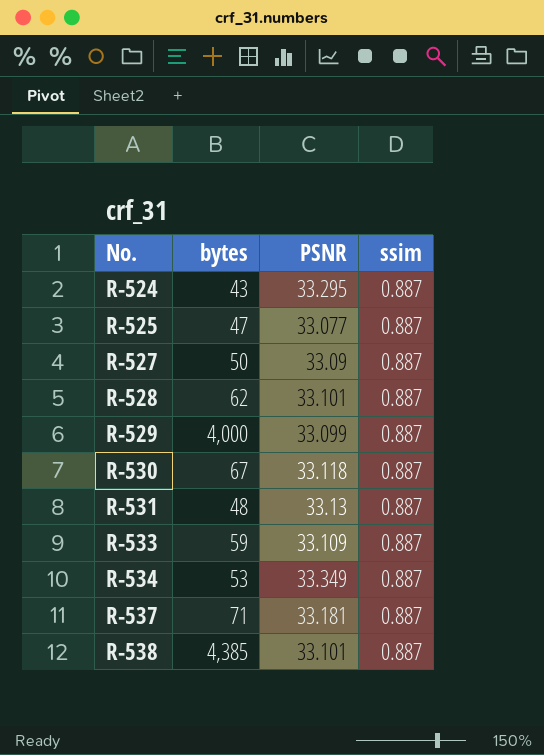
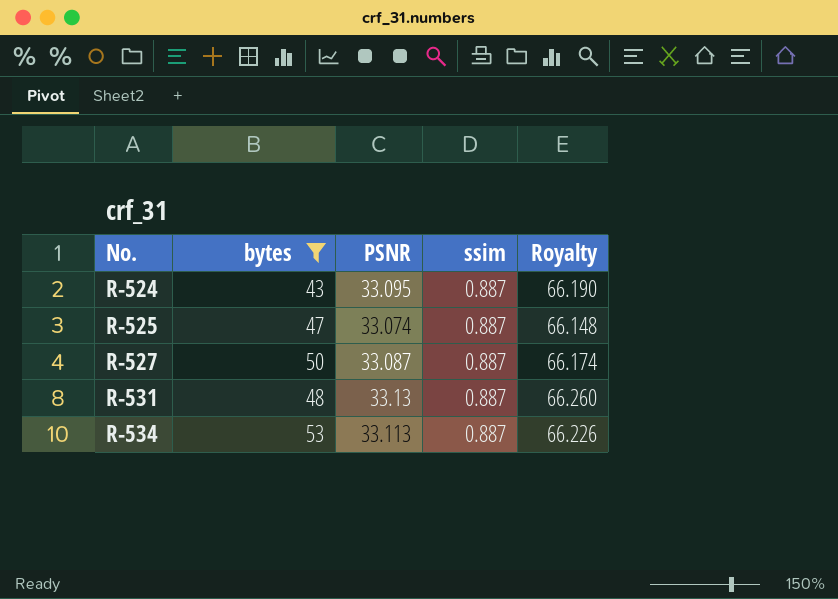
filter: none -> bytes <= 53
column Royalty | formula: none -> [PSNR] * 2
R-524 | PSNR: 33.295 -> 33.095
R-525 | PSNR: 33.077 -> 33.074
R-527 | PSNR: 33.09 -> 33.087
R-534 | PSNR: 33.349 -> 33.113

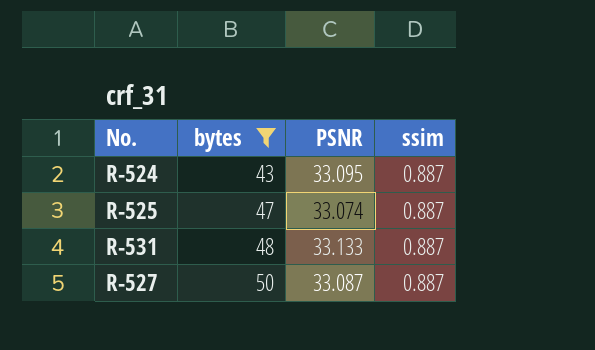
row order: No. ascending -> bytes ascending
column Royalty | formula: [PSNR] * 2 -> none
row R-534: 53 | 33.113 | 0.887 | 66.226 -> none
R-531 | PSNR: 33.13 -> 33.133

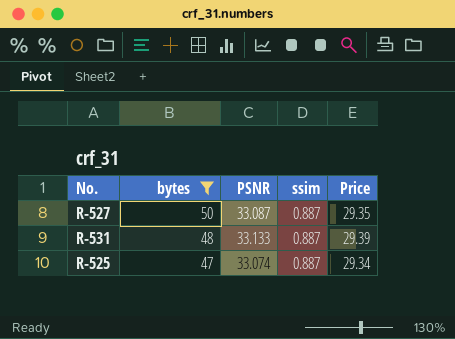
row order: bytes ascending -> bytes descending
column Price | formula: none -> [PSNR] * [ssim]
row R-524: 43 | 33.095 | 0.887 -> none

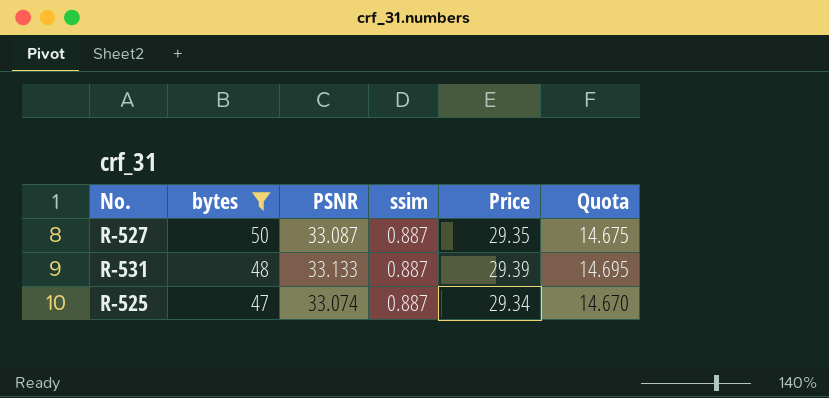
column Quota | formula: none -> [Price] * 0.5

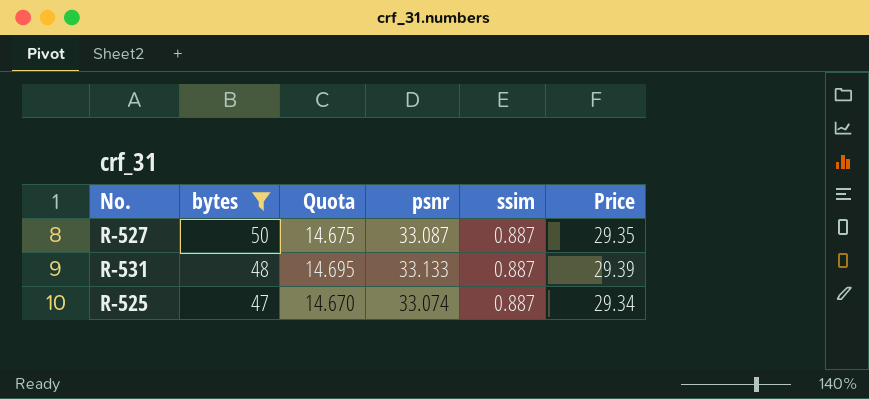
column Quota | position: 6 -> 3
column name: PSNR -> psnr

